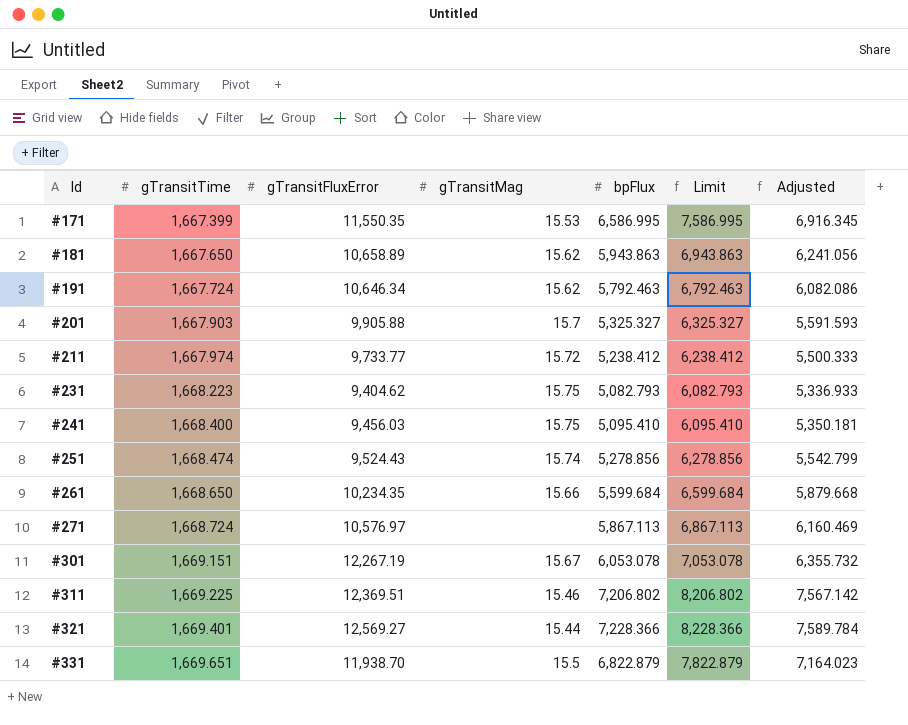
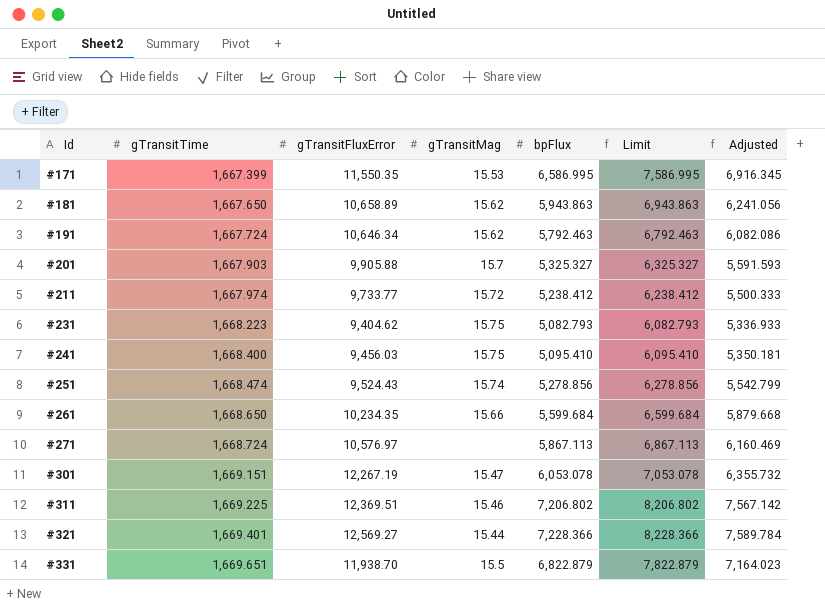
#301 | gTransitMag: 15.67 -> 15.47

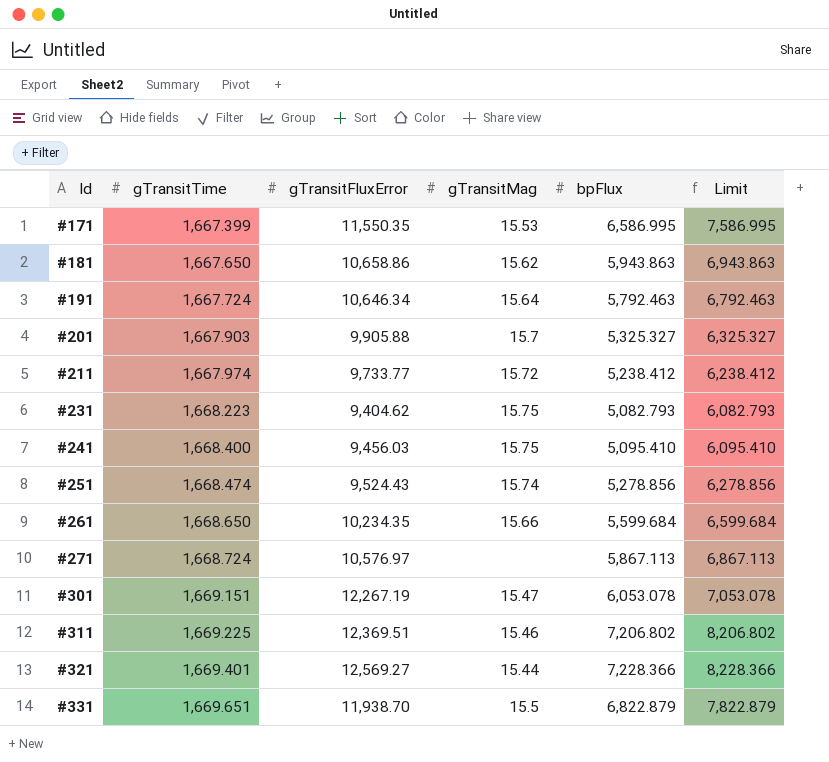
column Adjusted | formula: [bpFlux] * 1.05 -> none
#181 | gTransitFluxError: 10,658.89 -> 10,658.86
#191 | gTransitMag: 15.62 -> 15.64

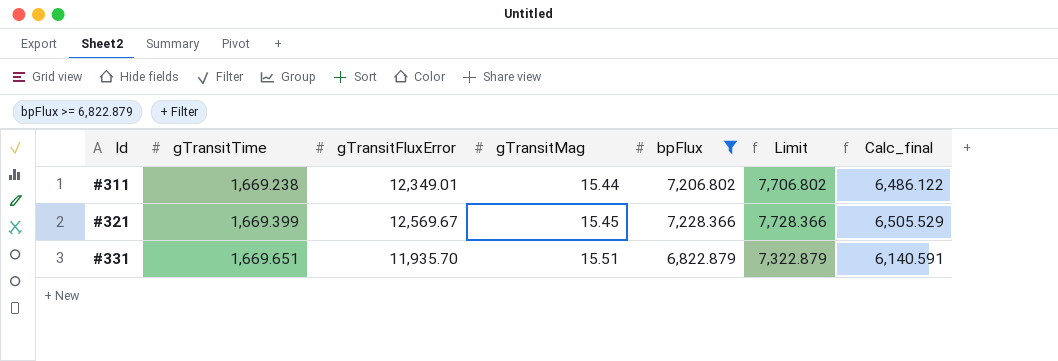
filter: none -> bpFlux >= 6,822.879
column Limit | formula: [bpFlux] + 1000 -> [bpFlux] + 500
column Calc_final | formula: none -> [bpFlux] * 0.9
#311 | gTransitTime: 1,669.225 -> 1,669.238
#311 | gTransitFluxError: 12,369.51 -> 12,349.01
#311 | gTransitMag: 15.46 -> 15.44
#321 | gTransitTime: 1,669.401 -> 1,669.399
#321 | gTransitFluxError: 12,569.27 -> 12,569.67
#321 | gTransitMag: 15.44 -> 15.45
#331 | gTransitFluxError: 11,938.70 -> 11,935.70
#331 | gTransitMag: 15.5 -> 15.51

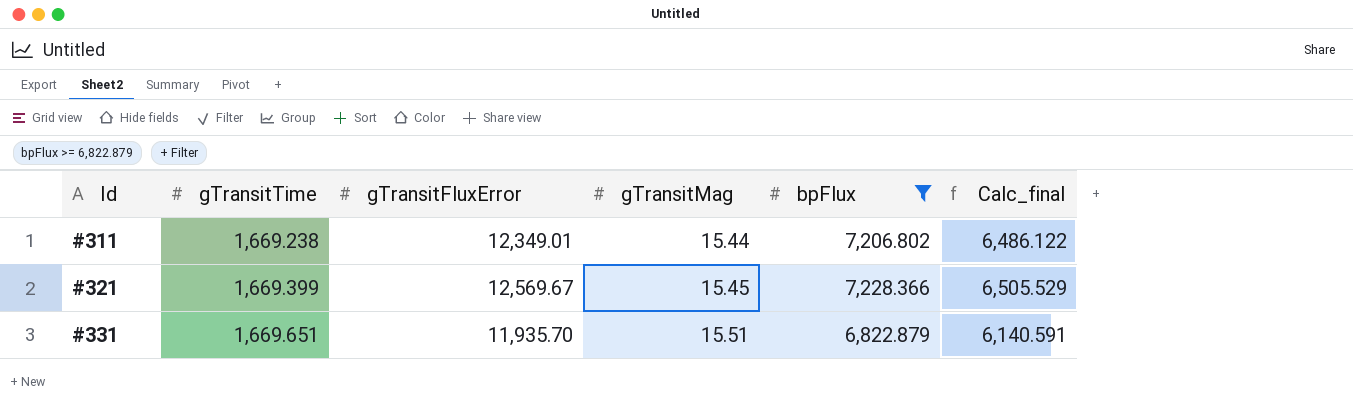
column Limit | formula: [bpFlux] + 500 -> none

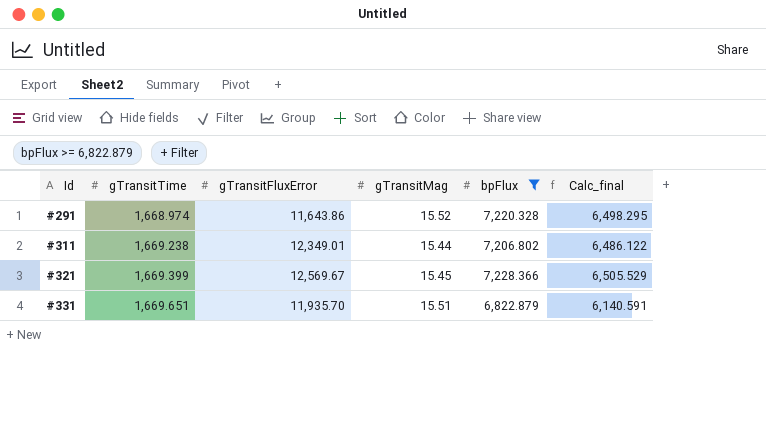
row #291: none -> 1,668.974 | 11,643.86 | 15.52 | 7,220.328 | 6,498.295

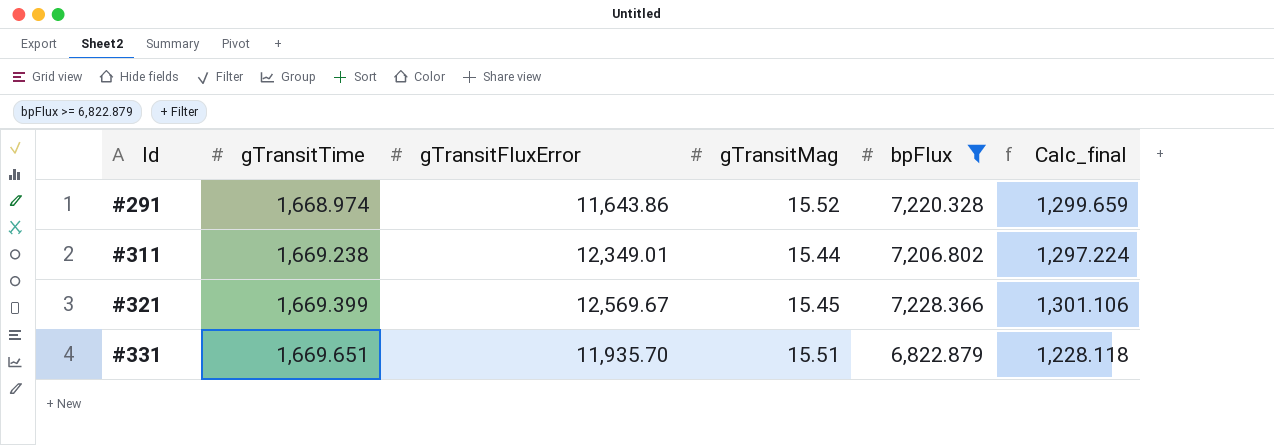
column Calc_final | formula: [bpFlux] * 0.9 -> [bpFlux] * 0.18

